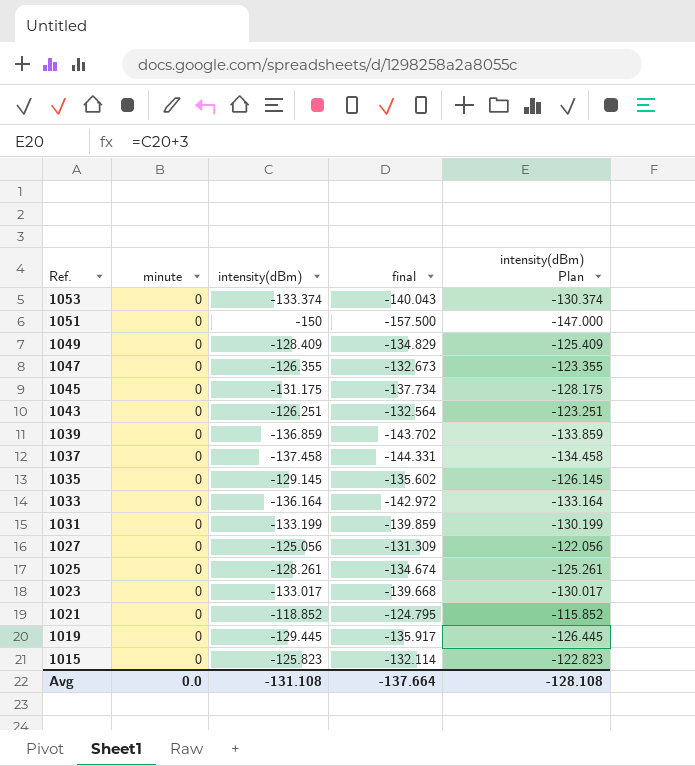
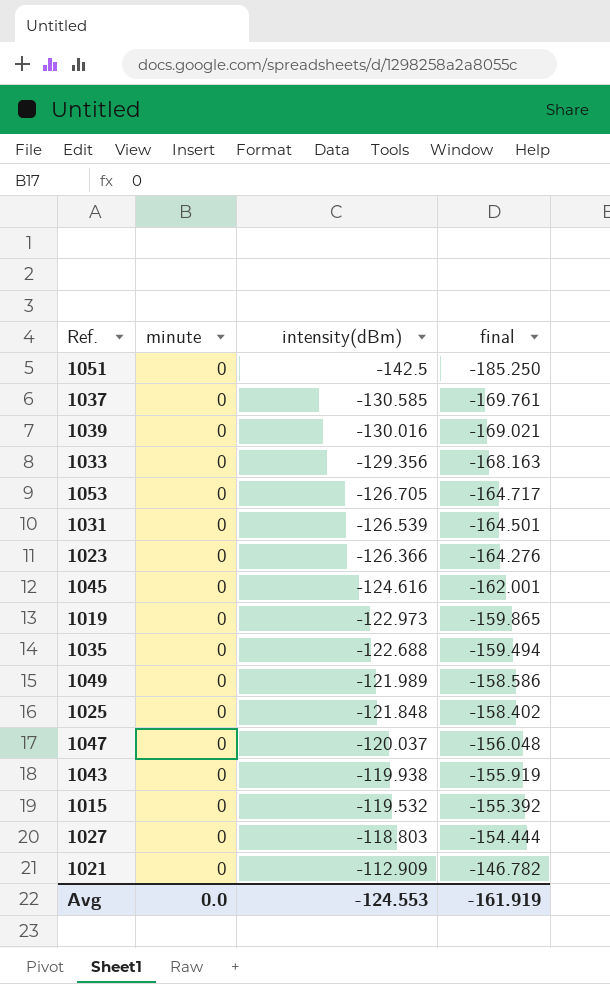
row order: Ref. descending -> intensity(dBm) ascending
column intensity(dBm) Plan | formula: [intensity(dBm)] + 3 -> none
column final | formula: [intensity(dBm)] * 1.05 -> [intensity(dBm)] * 1.3
1051 | intensity(dBm): -150 -> -142.5
1037 | intensity(dBm): -137.458 -> -130.585
1039 | intensity(dBm): -136.859 -> -130.016
1033 | intensity(dBm): -136.164 -> -129.356
1053 | intensity(dBm): -133.374 -> -126.705
1031 | intensity(dBm): -133.199 -> -126.539
1023 | intensity(dBm): -133.017 -> -126.366
1045 | intensity(dBm): -131.175 -> -124.616
1019 | intensity(dBm): -129.445 -> -122.973
1035 | intensity(dBm): -129.145 -> -122.688
1049 | intensity(dBm): -128.409 -> -121.989
1025 | intensity(dBm): -128.261 -> -121.848
1047 | intensity(dBm): -126.355 -> -120.037
1043 | intensity(dBm): -126.251 -> -119.938
1015 | intensity(dBm): -125.823 -> -119.532
1027 | intensity(dBm): -125.056 -> -118.803
1021 | intensity(dBm): -118.852 -> -112.909
Avg | intensity(dBm): -131.108 -> -124.553
Avg | final: -137.664 -> -161.919

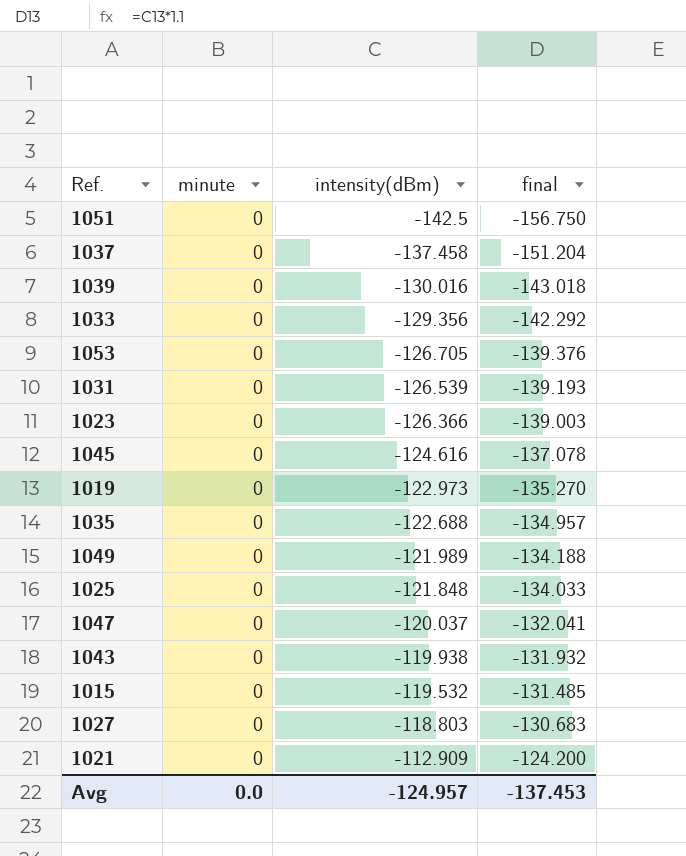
column final | formula: [intensity(dBm)] * 1.3 -> [intensity(dBm)] * 1.1
1037 | intensity(dBm): -130.585 -> -137.458
Avg | intensity(dBm): -124.553 -> -124.957
Avg | final: -161.919 -> -137.453

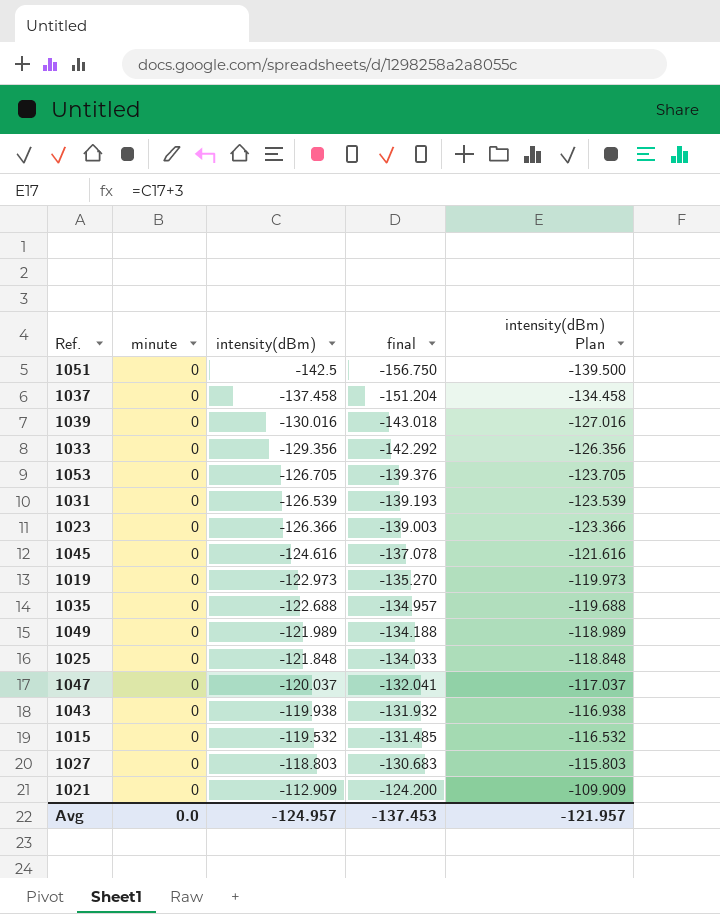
column intensity(dBm) Plan | formula: none -> [intensity(dBm)] + 3

